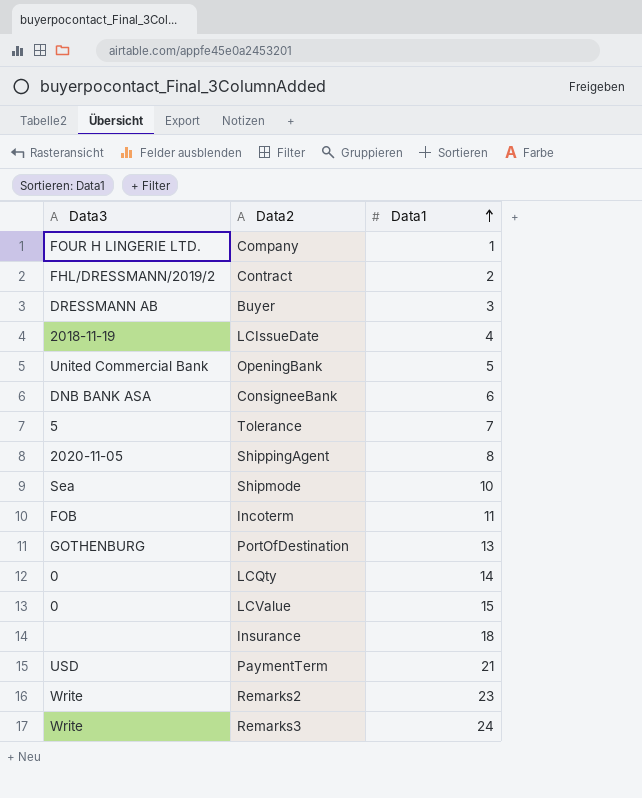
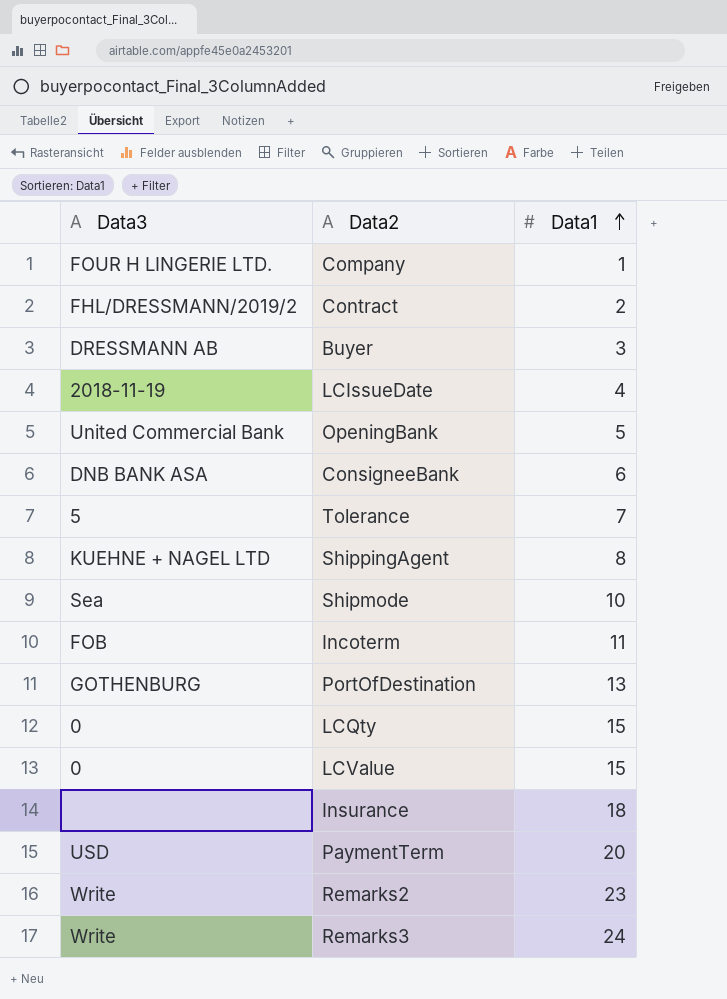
ShippingAgent | Data3: 2020-11-05 -> KUEHNE + NAGEL LTD
LCQty | Data1: 14 -> 15
PaymentTerm | Data1: 21 -> 20

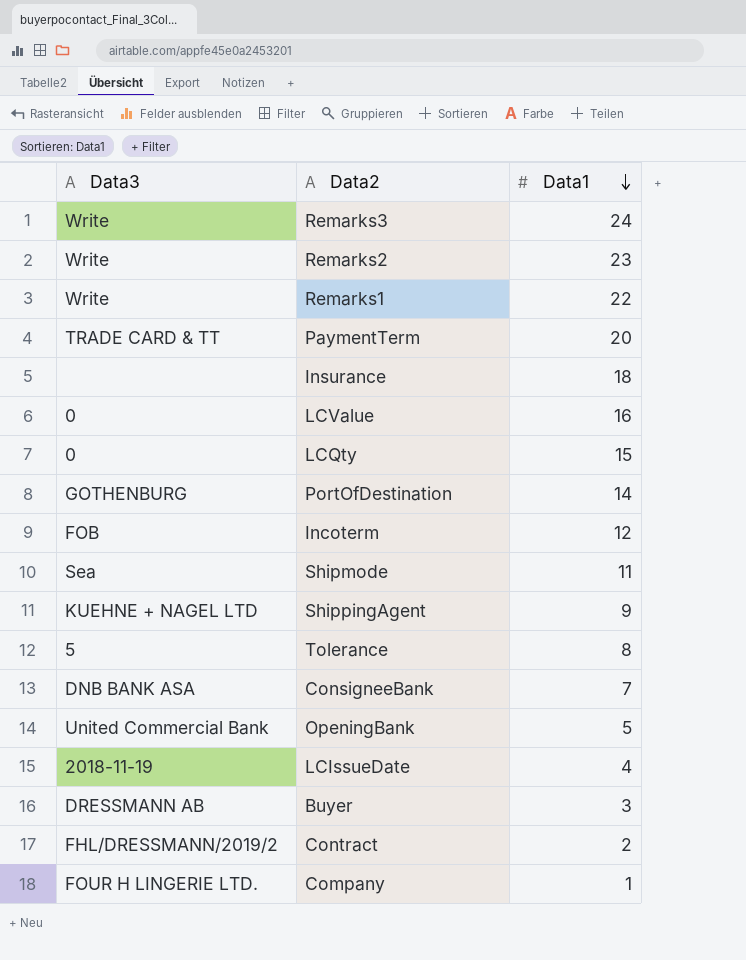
row order: Data1 ascending -> Data1 descending
row Remarks1: none -> Write | 22
PaymentTerm | Data3: USD -> TRADE CARD & TT
LCValue | Data1: 15 -> 16
PortOfDestination | Data1: 13 -> 14
Incoterm | Data1: 11 -> 12
Shipmode | Data1: 10 -> 11
ShippingAgent | Data1: 8 -> 9
Tolerance | Data1: 7 -> 8
ConsigneeBank | Data1: 6 -> 7

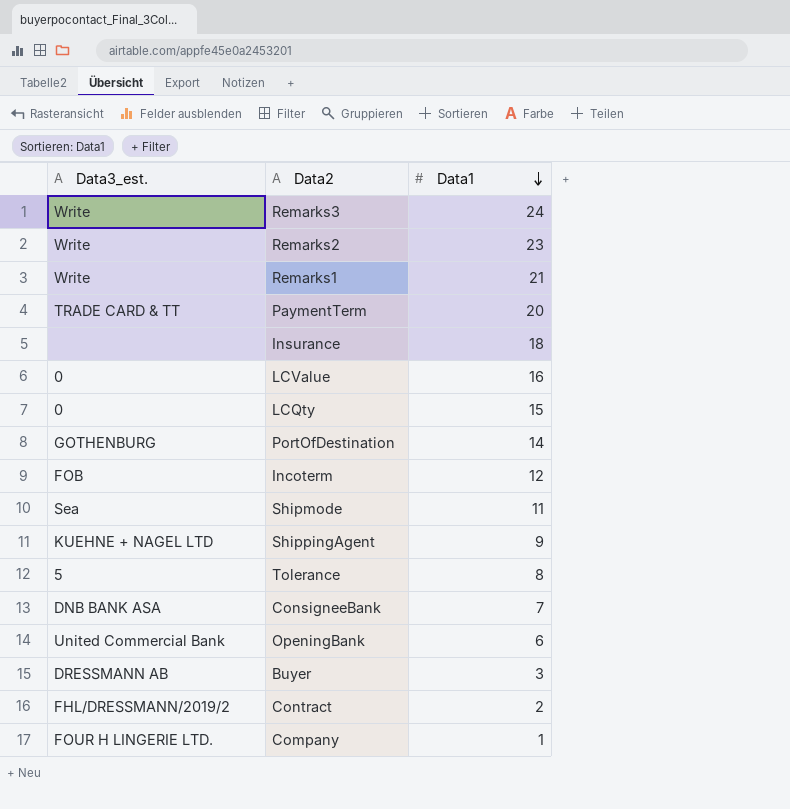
column name: Data3 -> Data3_est.
row LCIssueDate: 2018-11-19 | 4 -> none
Remarks1 | Data1: 22 -> 21
OpeningBank | Data1: 5 -> 6

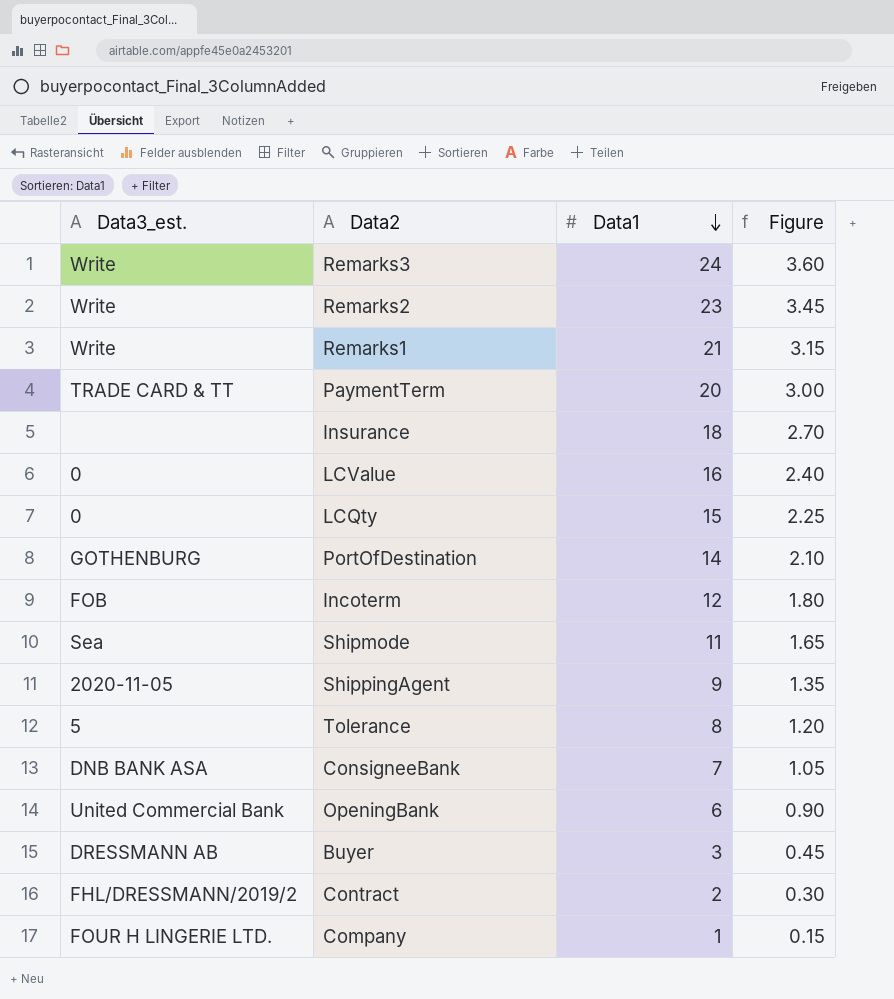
column Figure | formula: none -> [Data1] * 0.15
ShippingAgent | Data3_est.: KUEHNE + NAGEL LTD -> 2020-11-05

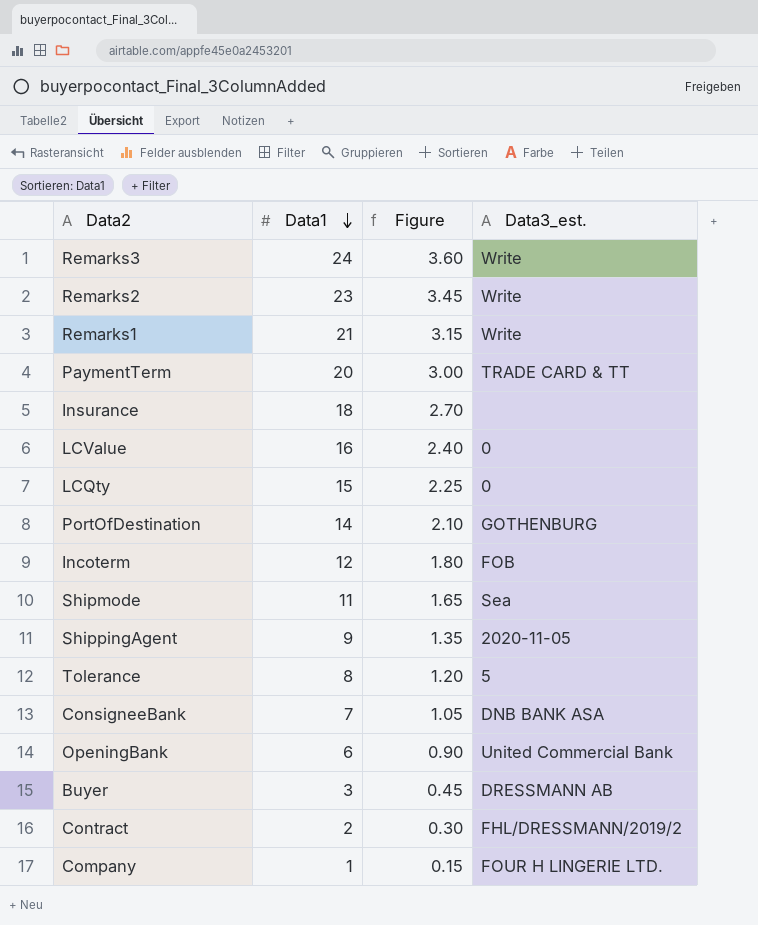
column Data3_est. | position: 1 -> 4

